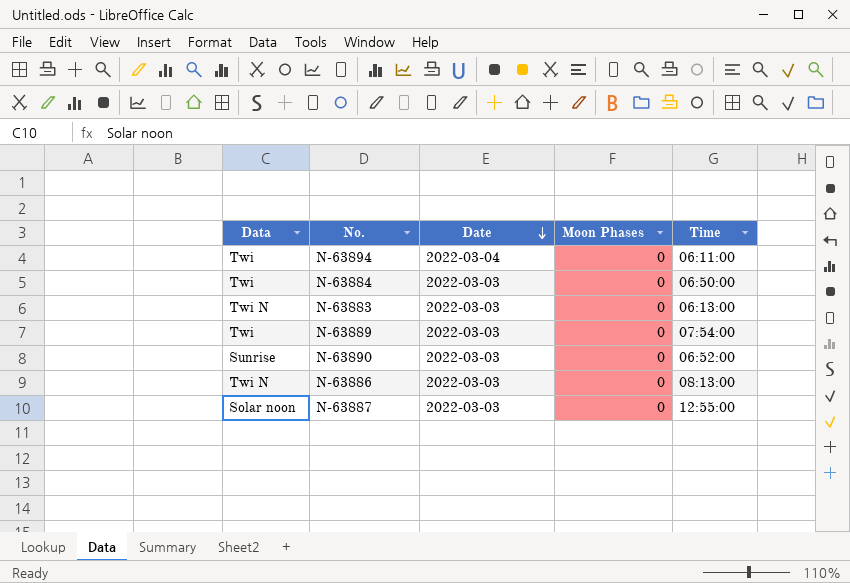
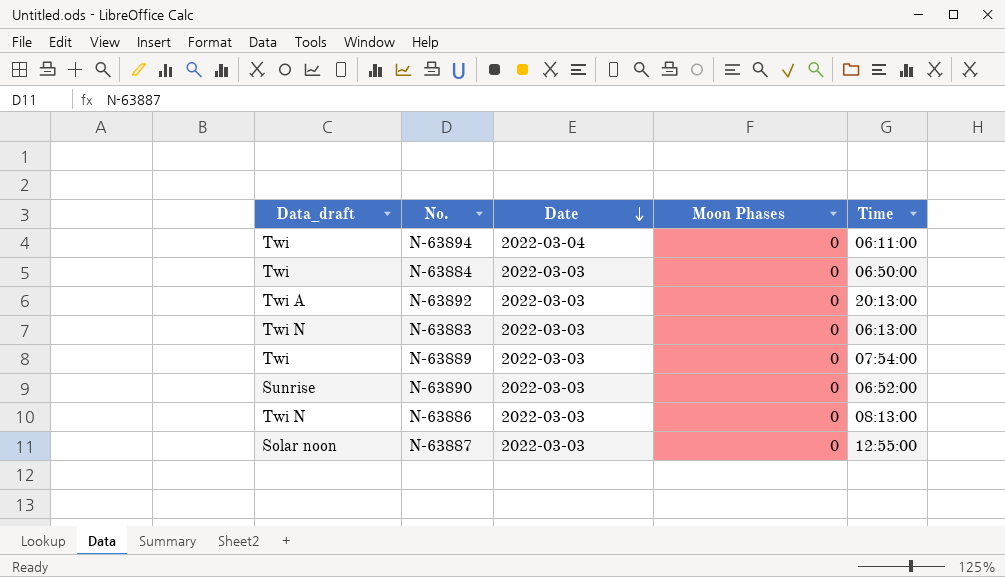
column name: Data -> Data_draft
row N-63892: none -> Twi A | 2022-03-03 | 0 | 20:13:00

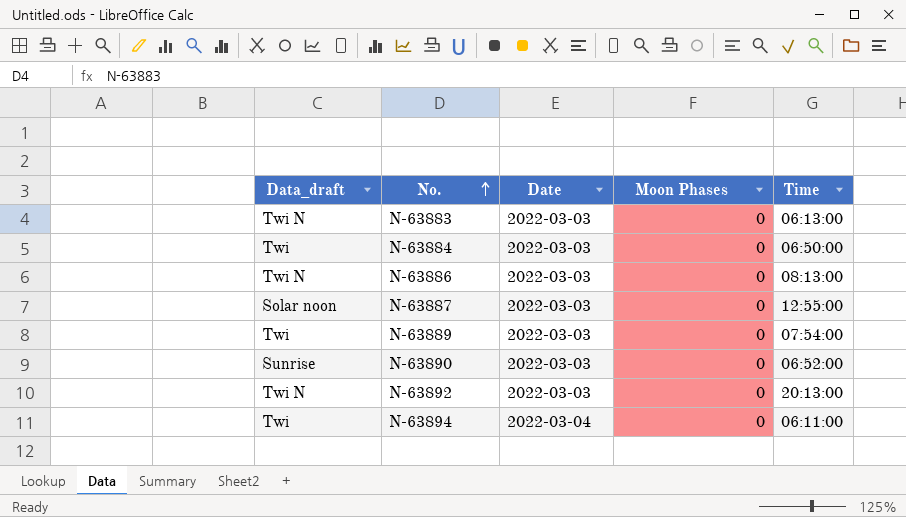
row order: Date descending -> No. ascending
N-63892 | Data_draft: Twi A -> Twi N

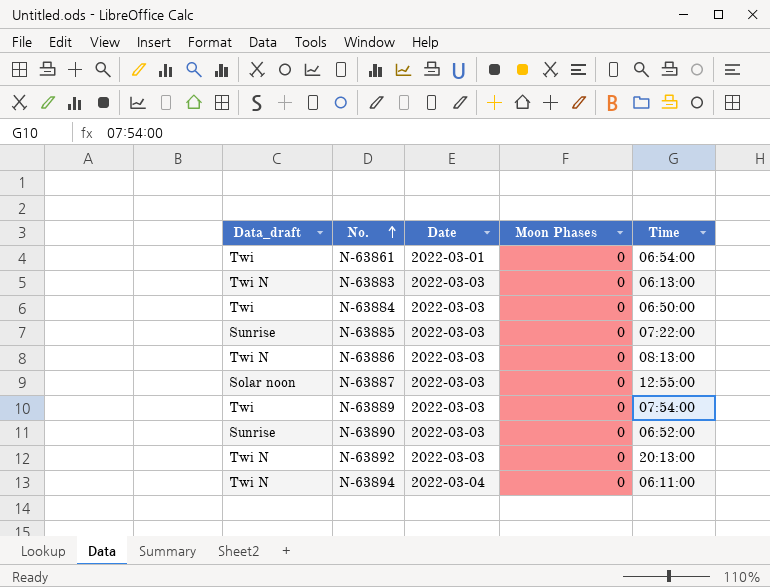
row N-63861: none -> Twi | 2022-03-01 | 0 | 06:54:00
row N-63885: none -> Sunrise | 2022-03-03 | 0 | 07:22:00
N-63894 | Data_draft: Twi -> Twi N

